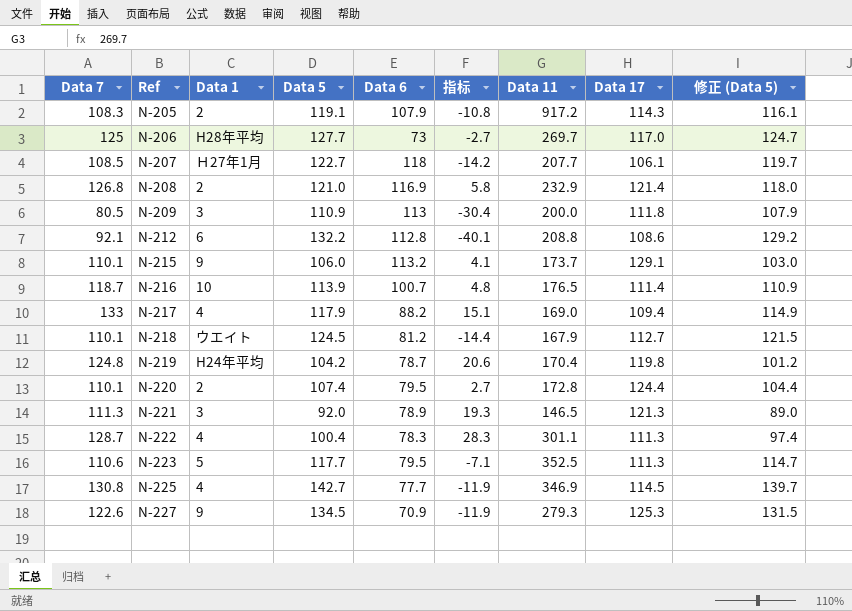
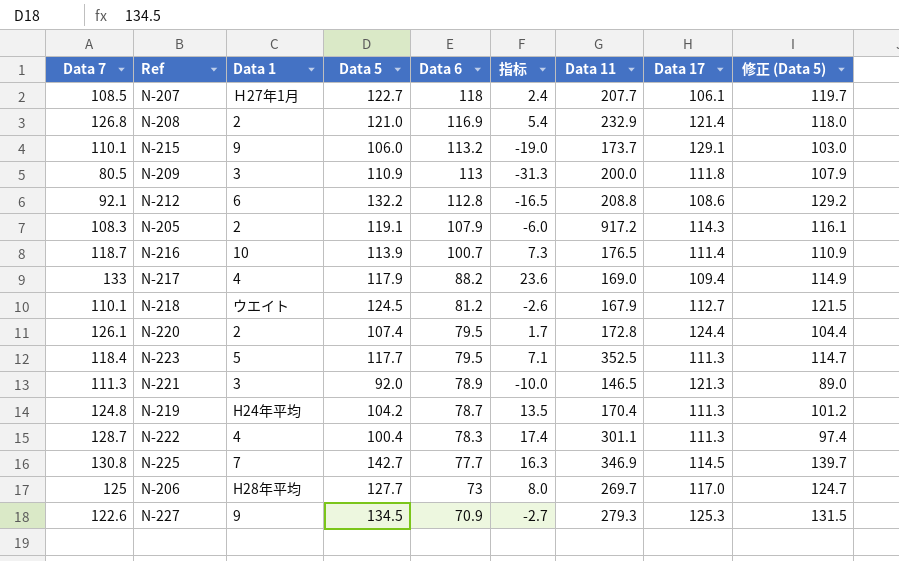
row order: Ref ascending -> Data 6 descending
column 指标 | formula: [Data 7] - [Data 5] -> [Data 7] - [Data 17]
N-220 | Data 7: 110.1 -> 126.1
N-223 | Data 7: 110.6 -> 118.4
N-219 | Data 17: 119.8 -> 111.3
N-225 | Data 1: 4 -> 7

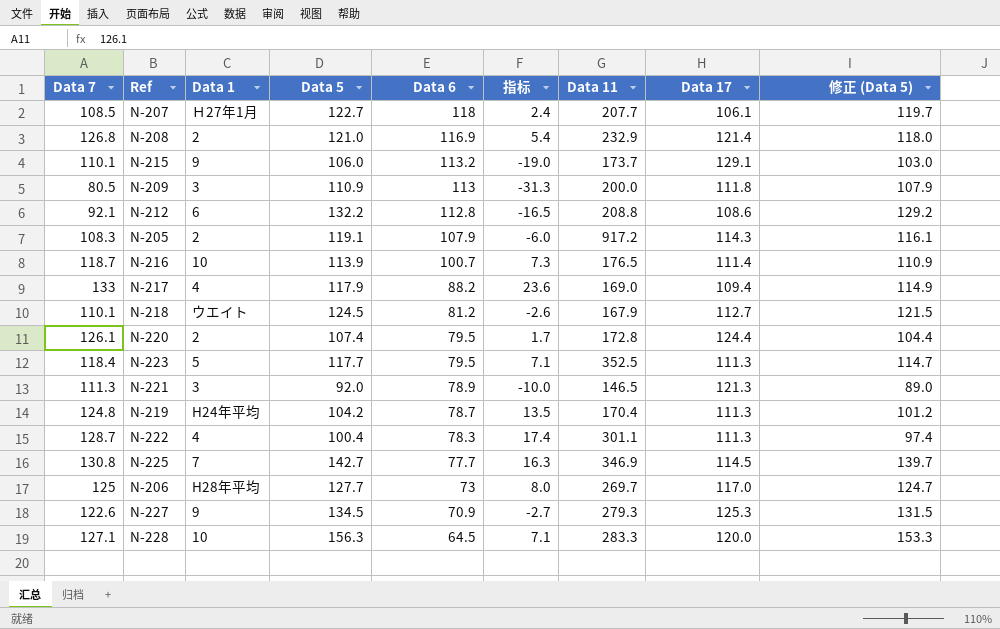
row N-228: none -> 127.1 | 10 | 156.3 | 64.5 | 7.1 | 283.3 | 120.0 | 153.3

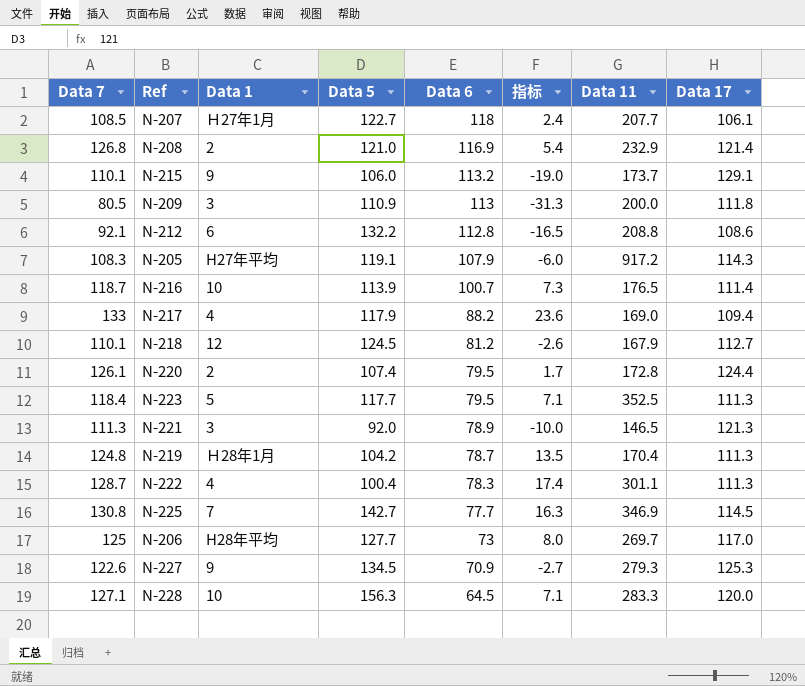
column 修正 (Data 5) | formula: [Data 5] - 3 -> none
N-205 | Data 1: 2 -> H27年平均
N-218 | Data 1: ウエイト -> 12
N-219 | Data 1: H24年平均 -> Ｈ28年1月

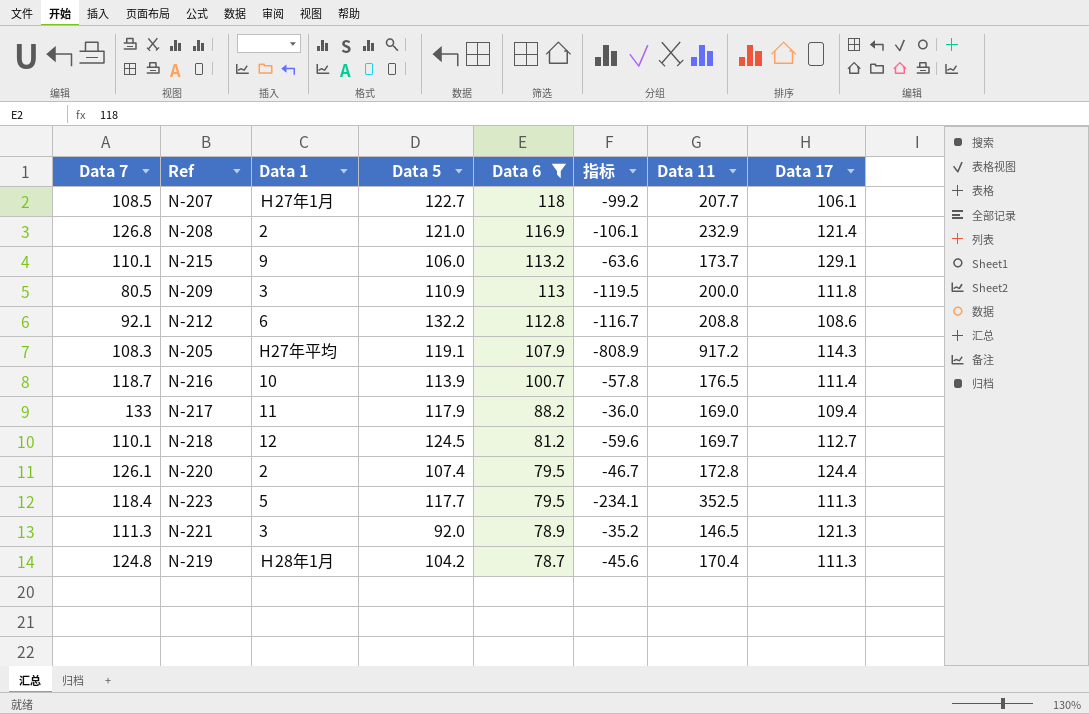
filter: none -> Data 6 >= 78.7
column 指标 | formula: [Data 7] - [Data 17] -> [Data 7] - [Data 11]
N-217 | Data 1: 4 -> 11
N-218 | Data 11: 167.9 -> 169.7

